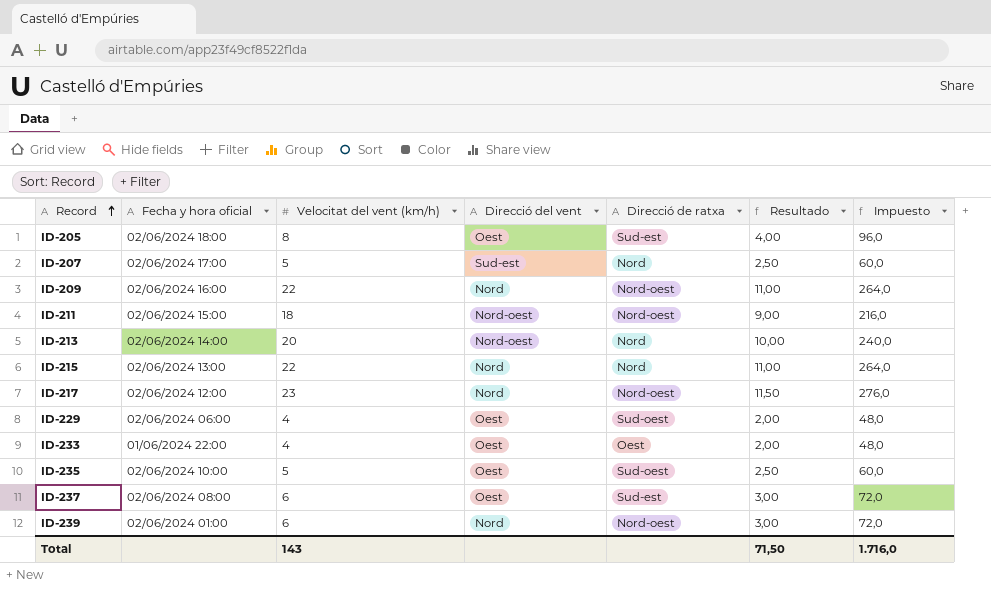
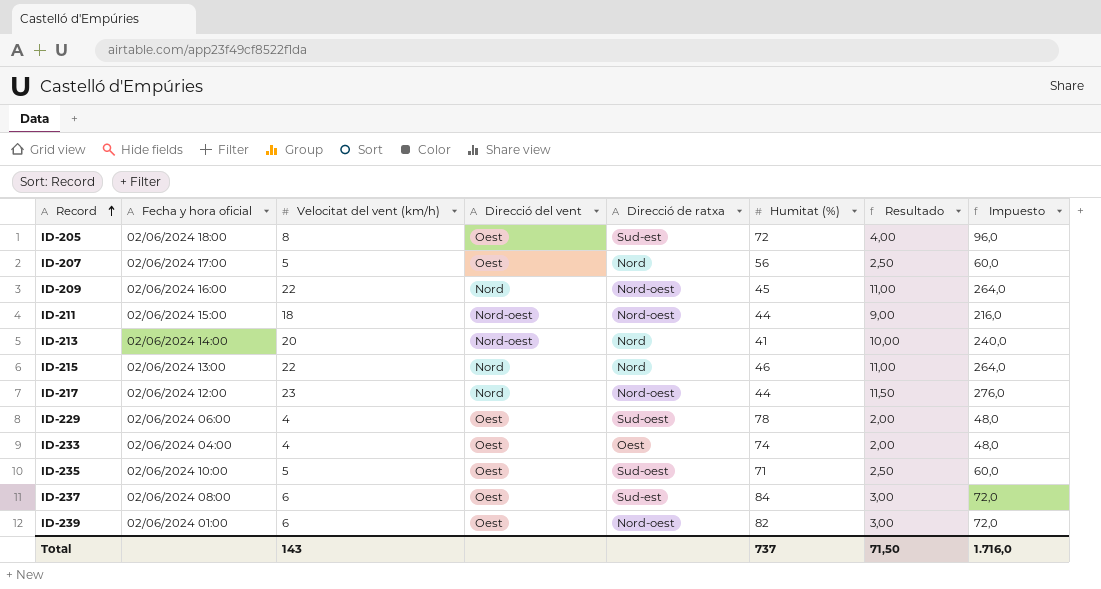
column Humitat (%) | position: none -> 6
ID-207 | Direcció del vent: Sud-est -> Oest
ID-233 | Fecha y hora oficial: 01/06/2024 22:00 -> 02/06/2024 04:00
ID-239 | Direcció del vent: Nord -> Oest

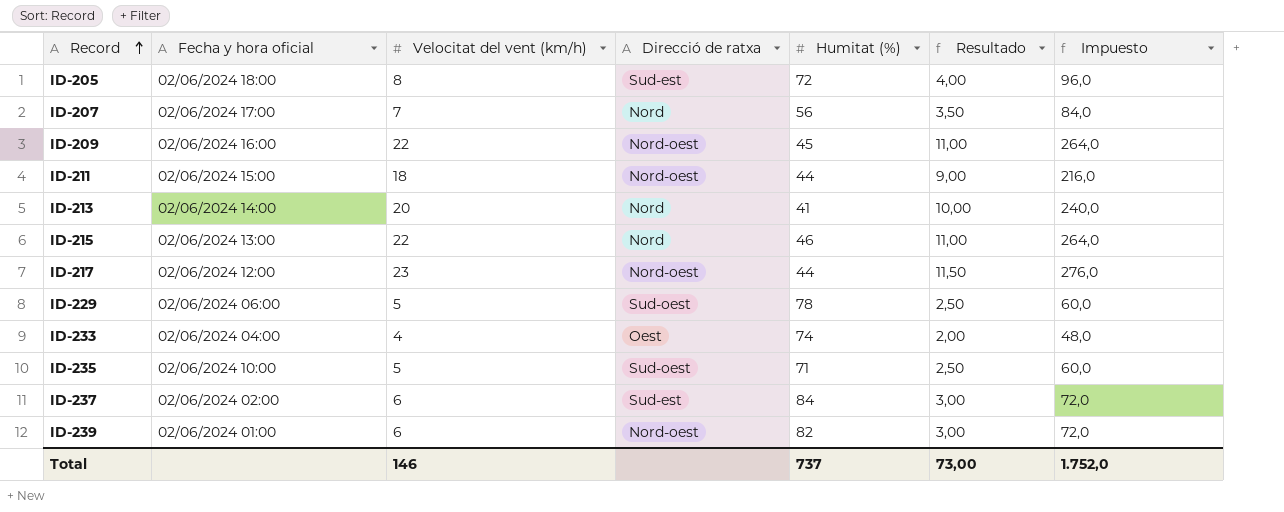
column Direcció del vent | position: 4 -> none
ID-207 | Velocitat del vent (km/h): 5 -> 7
ID-207 | Resultado: 2,50 -> 3,50
ID-207 | Impuesto: 60,0 -> 84,0
ID-229 | Velocitat del vent (km/h): 4 -> 5
ID-229 | Resultado: 2,00 -> 2,50
ID-229 | Impuesto: 48,0 -> 60,0
ID-237 | Fecha y hora oficial: 02/06/2024 08:00 -> 02/06/2024 02:00
Total | Velocitat del vent (km/h): 143 -> 146
Total | Resultado: 71,50 -> 73,00
Total | Impuesto: 1.716,0 -> 1.752,0

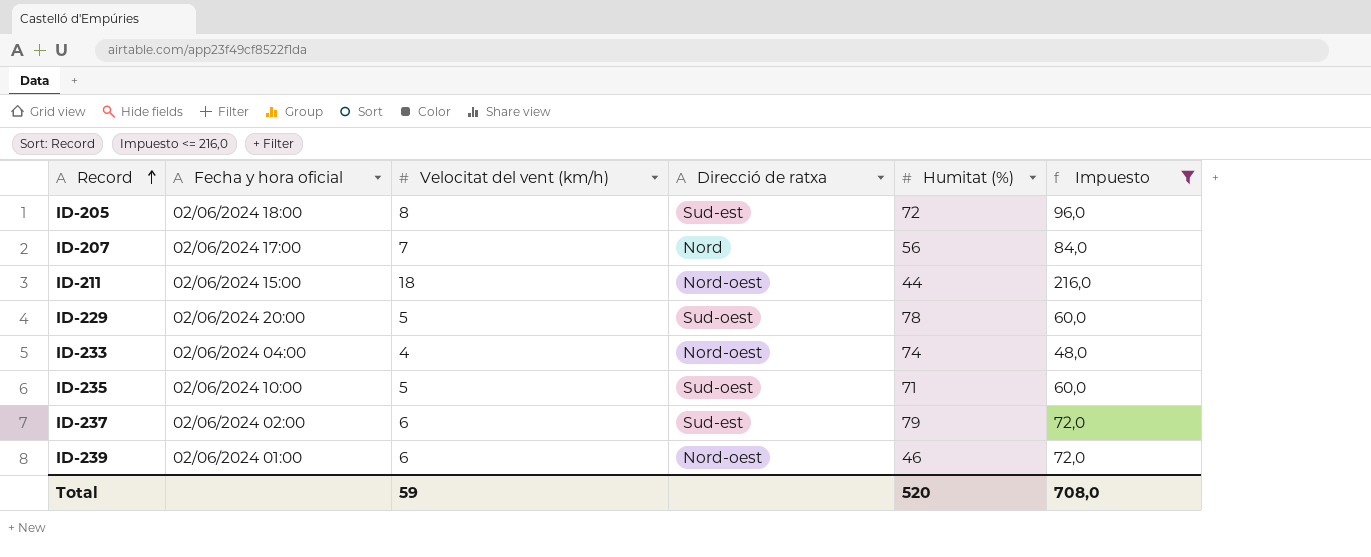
filter: none -> Impuesto <= 216,0
column Resultado | formula: [Velocitat del vent (km/h)] * 0,5 -> none
ID-229 | Fecha y hora oficial: 02/06/2024 06:00 -> 02/06/2024 20:00
ID-233 | Direcció de ratxa: Oest -> Nord-oest
ID-237 | Humitat (%): 84 -> 79
ID-239 | Humitat (%): 82 -> 46
Total | Velocitat del vent (km/h): 146 -> 59
Total | Humitat (%): 737 -> 520
Total | Impuesto: 1.752,0 -> 708,0

